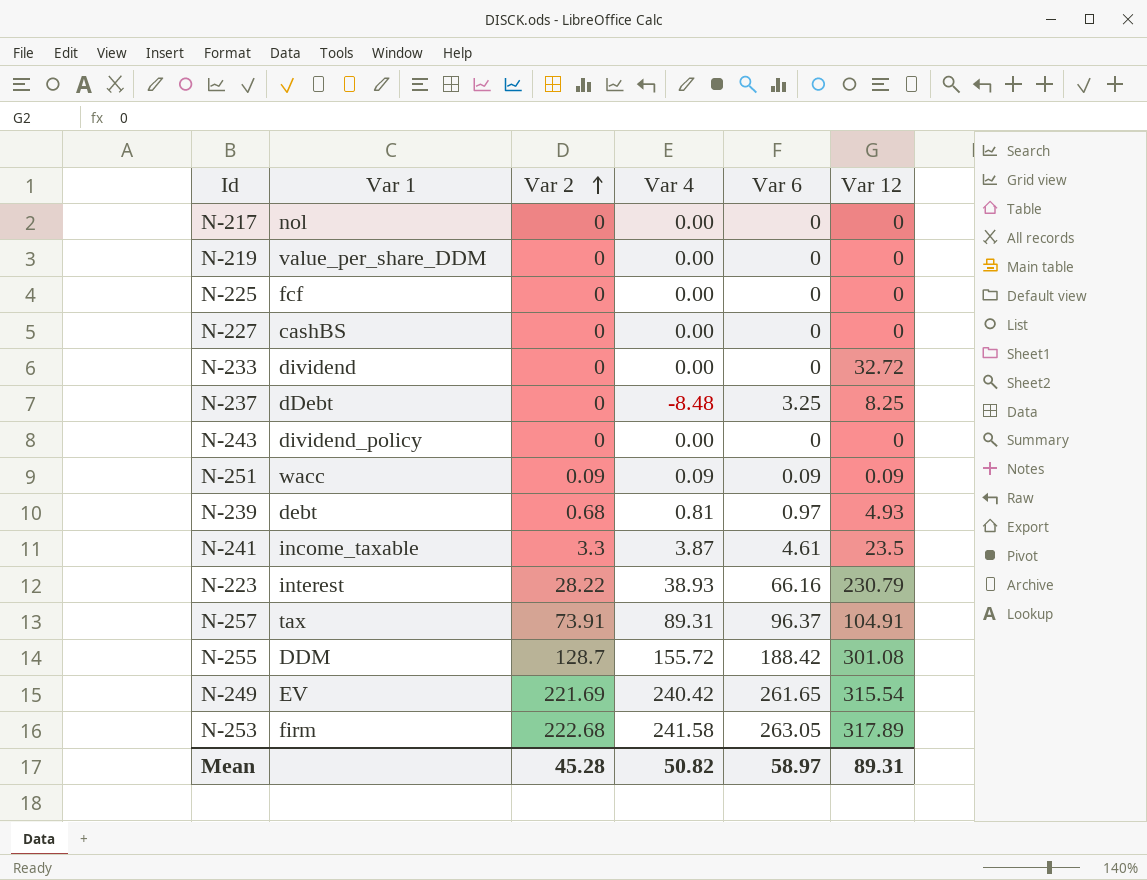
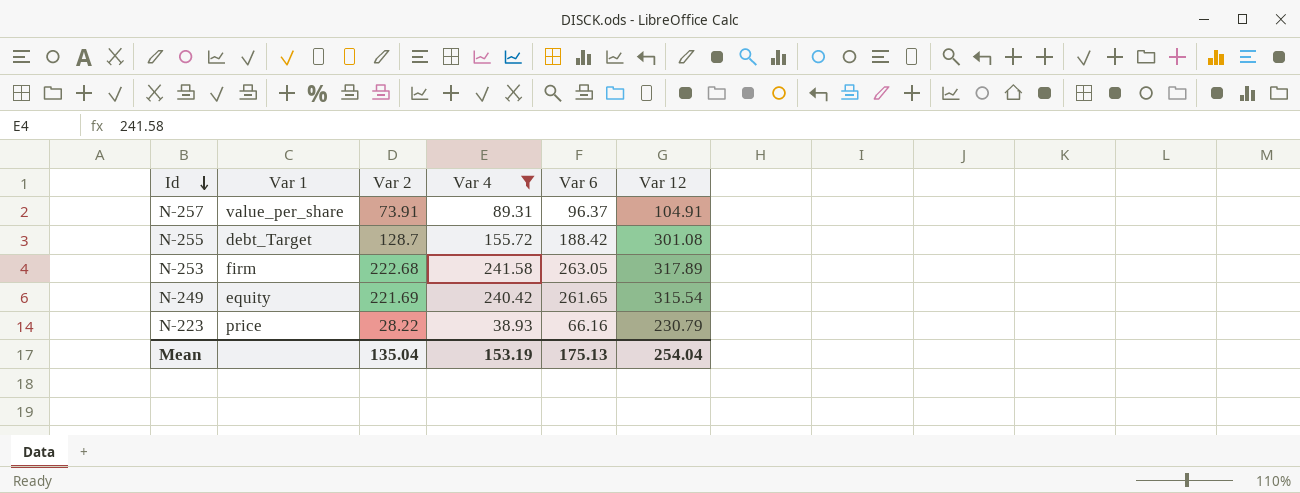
filter: none -> Var 4 >= 38.93
row order: Var 2 ascending -> Id descending
N-257 | Var 1: tax -> value_per_share
N-255 | Var 1: DDM -> debt_Target
N-249 | Var 1: EV -> equity
N-223 | Var 1: interest -> price
Mean | Var 2: 45.28 -> 135.04
Mean | Var 4: 50.82 -> 153.19
Mean | Var 6: 58.97 -> 175.13
Mean | Var 12: 89.31 -> 254.04

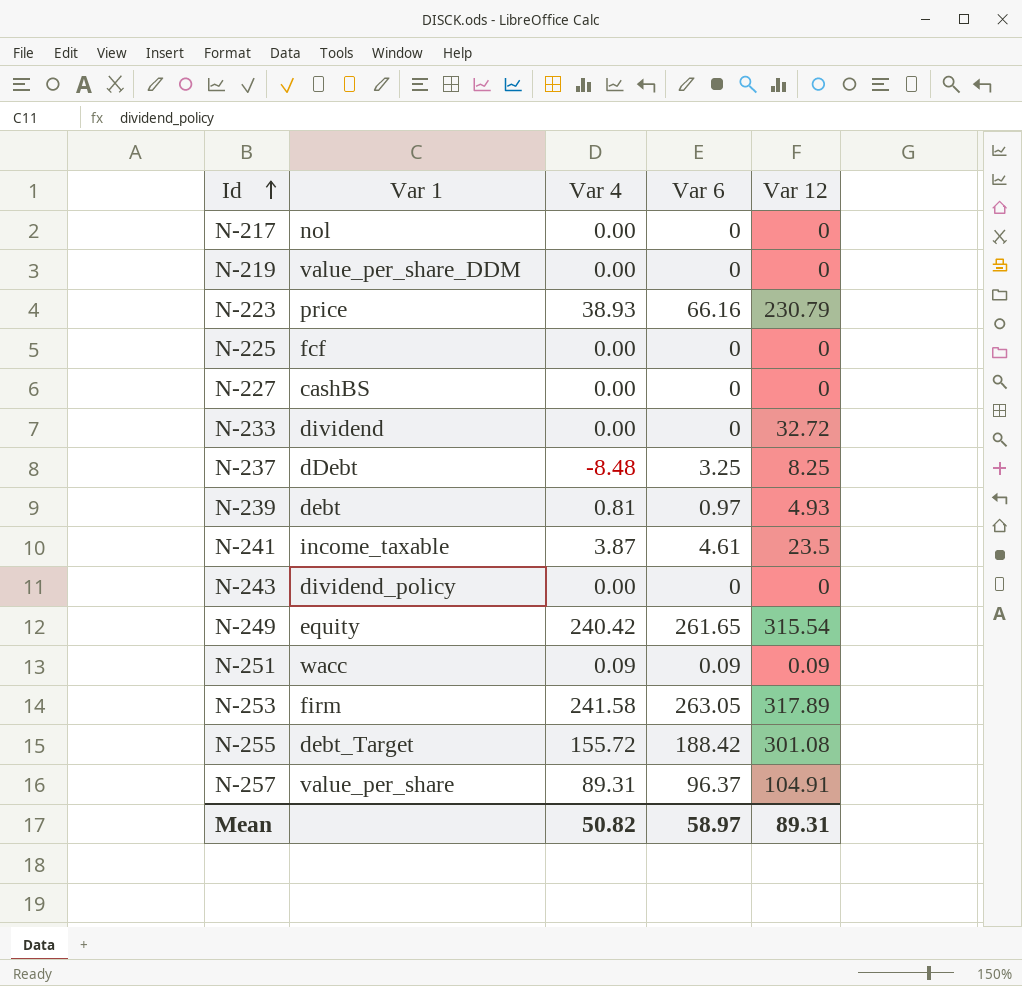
filter: Var 4 >= 38.93 -> none
row order: Id descending -> Id ascending
column Var 2 | position: 3 -> none
Mean | Var 4: 153.19 -> 50.82
Mean | Var 6: 175.13 -> 58.97
Mean | Var 12: 254.04 -> 89.31

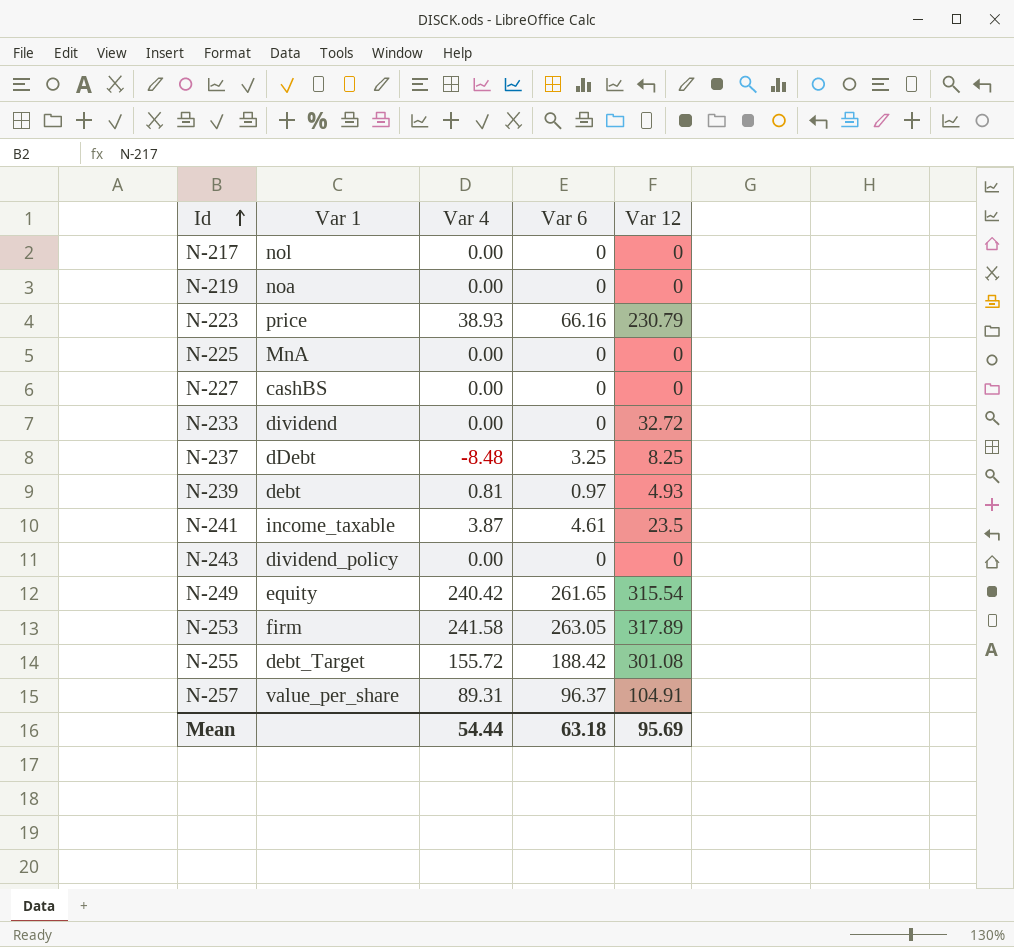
row N-251: wacc | 0.09 | 0.09 | 0.09 -> none
N-219 | Var 1: value_per_share_DDM -> noa
N-225 | Var 1: fcf -> MnA
Mean | Var 4: 50.82 -> 54.44
Mean | Var 6: 58.97 -> 63.18
Mean | Var 12: 89.31 -> 95.69

